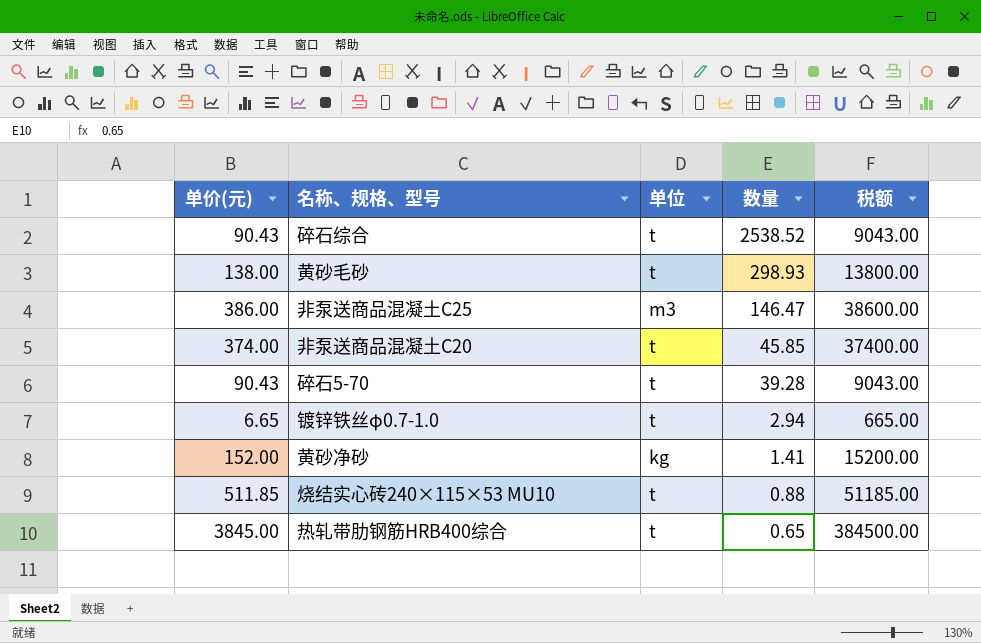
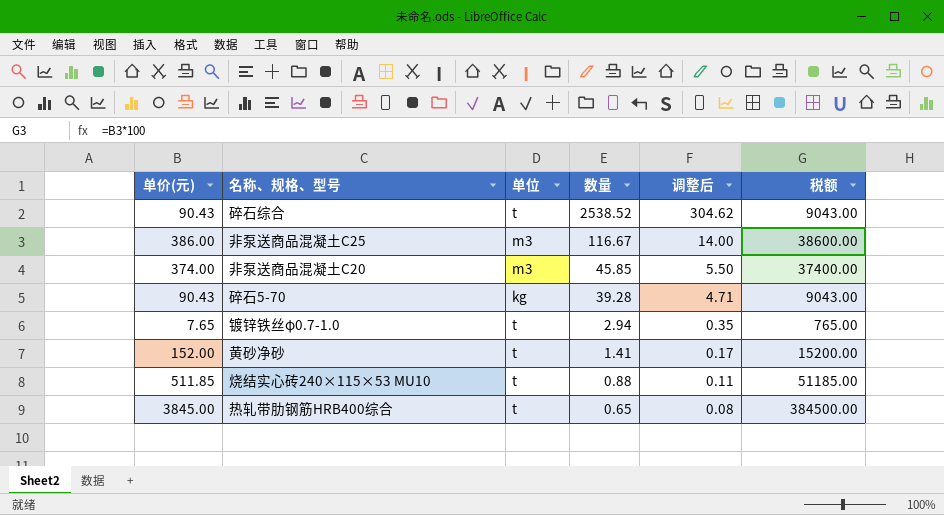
column 调整后 | formula: none -> [数量] * 0.12
row 黄砂毛砂: 138.00 | t | 298.93 | 13800.00 -> none
非泵送商品混凝土C25 | 数量: 146.47 -> 116.67
非泵送商品混凝土C20 | 单位: t -> m3
碎石5-70 | 单位: t -> kg
镀锌铁丝φ0.7-1.0 | 单价(元): 6.65 -> 7.65
镀锌铁丝φ0.7-1.0 | 税额: 665.00 -> 765.00
黄砂净砂 | 单位: kg -> t

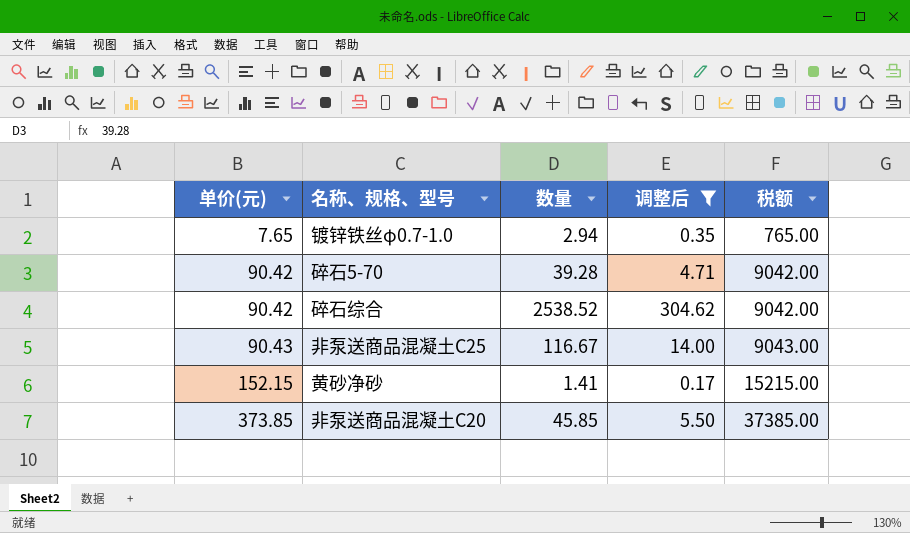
filter: none -> 调整后 >= 0.17
row order: 数量 descending -> 单价(元) ascending
column 单位 | position: 3 -> none
碎石5-70 | 单价(元): 90.43 -> 90.42
碎石5-70 | 税额: 9043.00 -> 9042.00
碎石综合 | 单价(元): 90.43 -> 90.42
碎石综合 | 税额: 9043.00 -> 9042.00
非泵送商品混凝土C25 | 单价(元): 386.00 -> 90.43
非泵送商品混凝土C25 | 税额: 38600.00 -> 9043.00
黄砂净砂 | 单价(元): 152.00 -> 152.15
黄砂净砂 | 税额: 15200.00 -> 15215.00
非泵送商品混凝土C20 | 单价(元): 374.00 -> 373.85
非泵送商品混凝土C20 | 税额: 37400.00 -> 37385.00

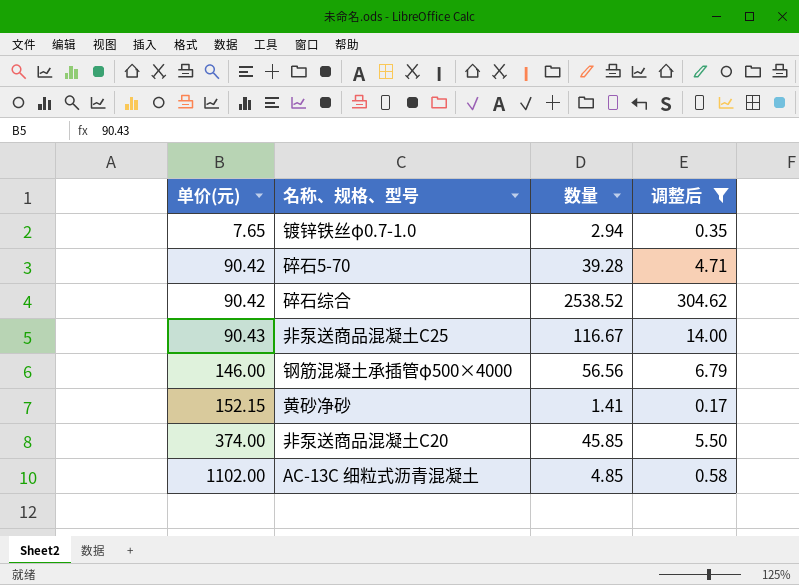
column 税额 | formula: [单价(元)] * 100 -> none
row 钢筋混凝土承插管φ500×4000: none -> 146.00 | 56.56 | 6.79
非泵送商品混凝土C20 | 单价(元): 373.85 -> 374.00
row AC-13C 细粒式沥青混凝土: none -> 1102.00 | 4.85 | 0.58

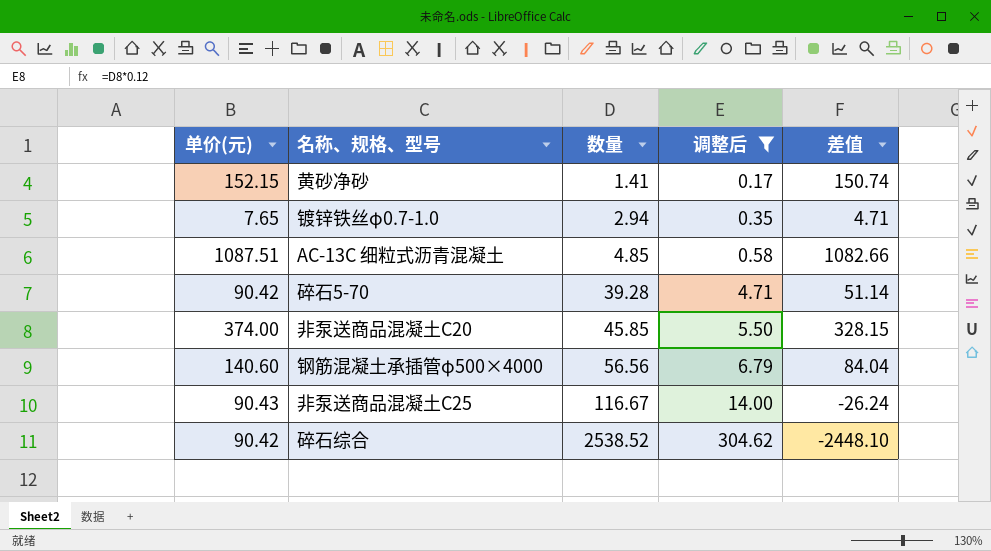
row order: 单价(元) ascending -> 数量 ascending
column 差值 | formula: none -> [单价(元)] - [数量]
AC-13C 细粒式沥青混凝土 | 单价(元): 1102.00 -> 1087.51
钢筋混凝土承插管φ500×4000 | 单价(元): 146.00 -> 140.60

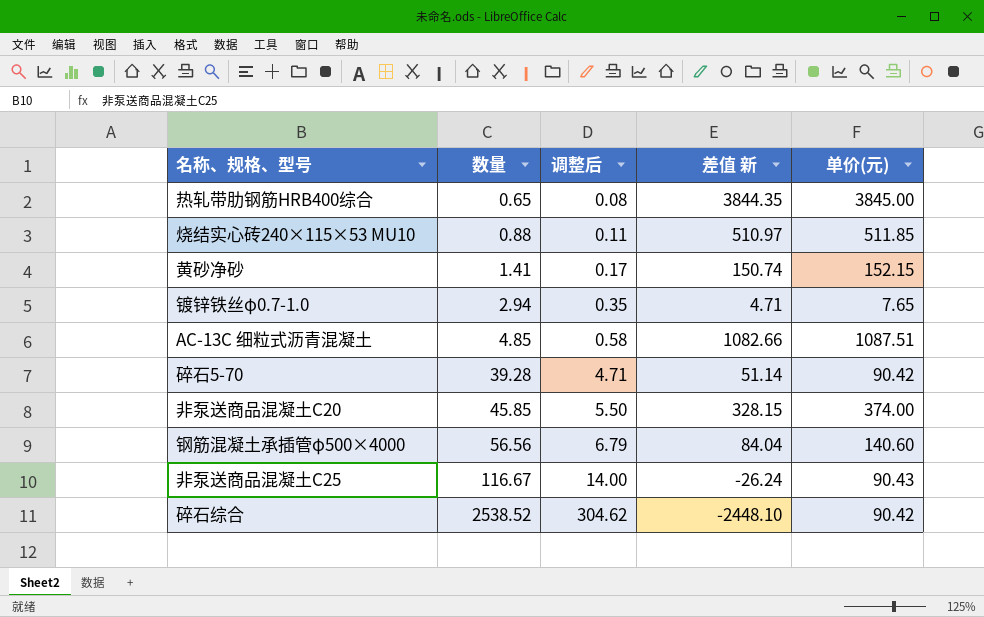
filter: 调整后 >= 0.17 -> none
column name: 差值 -> 差值 新
column 单价(元) | position: 1 -> 5

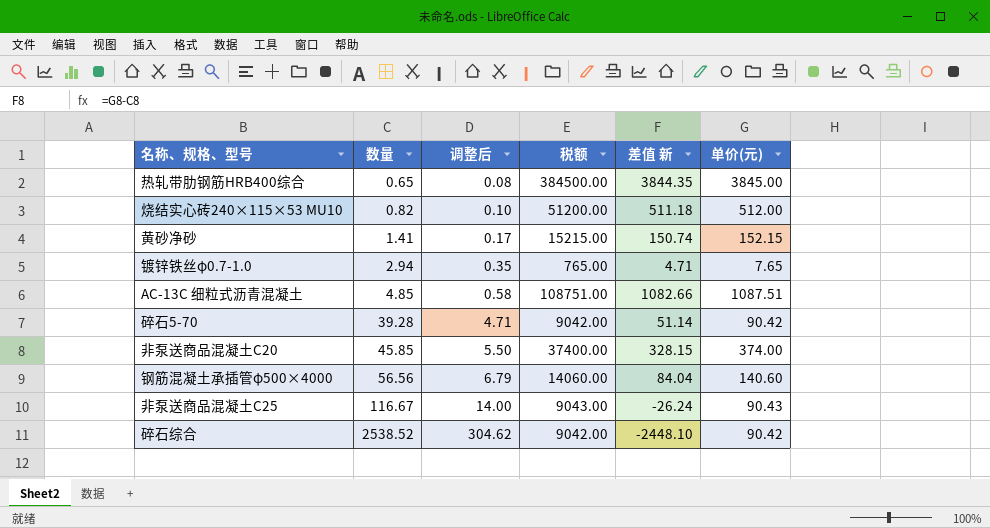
column 税额 | formula: none -> [单价(元)] * 100
烧结实心砖240×115×53 MU10 | 数量: 0.88 -> 0.82
烧结实心砖240×115×53 MU10 | 调整后: 0.11 -> 0.10
烧结实心砖240×115×53 MU10 | 差值 新: 510.97 -> 511.18
烧结实心砖240×115×53 MU10 | 单价(元): 511.85 -> 512.00

